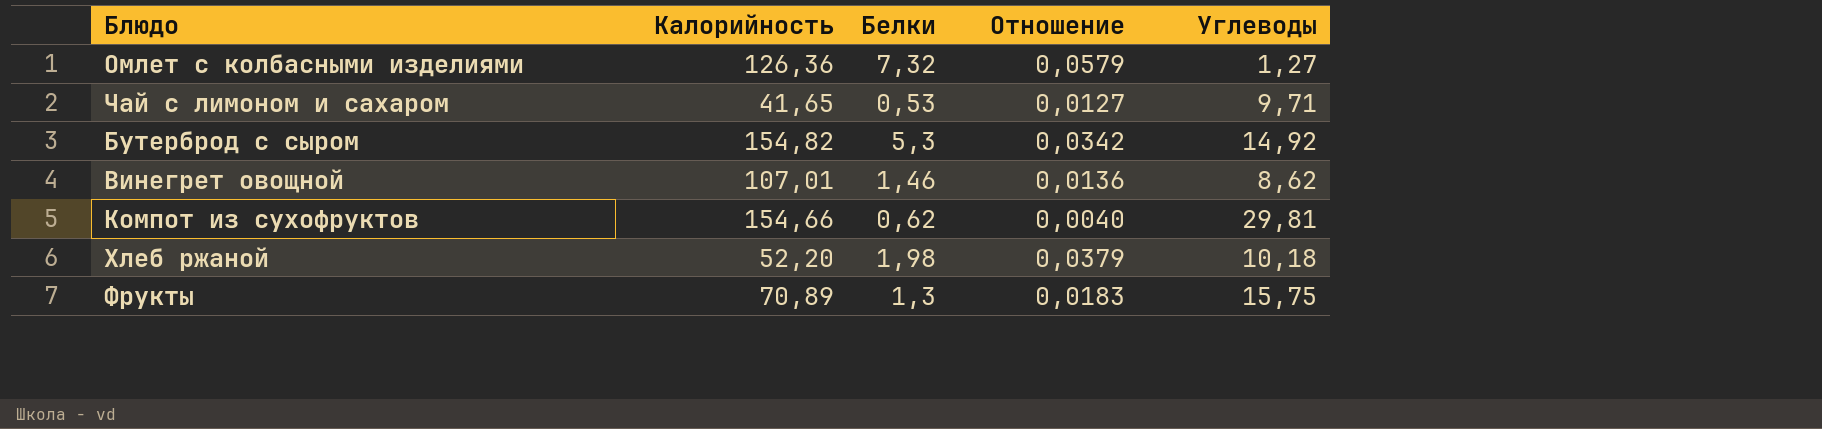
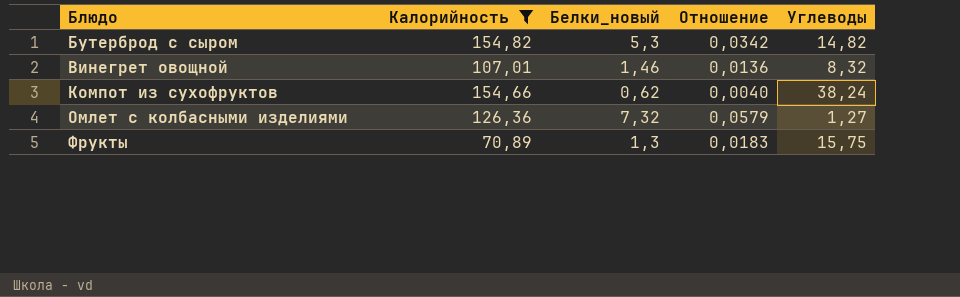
filter: none -> Калорийность >= 70,89
row order: none -> Блюдо ascending
column name: Белки -> Белки_новый
Бутерброд с сыром | Углеводы: 14,92 -> 14,82
Винегрет овощной | Углеводы: 8,62 -> 8,32
Компот из сухофруктов | Углеводы: 29,81 -> 38,24

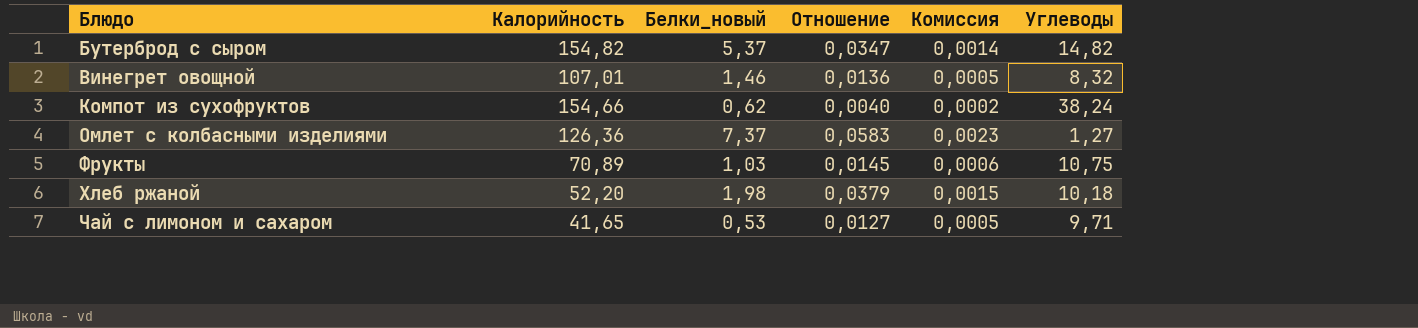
filter: Калорийность >= 70,89 -> none
column Комиссия | formula: none -> [Отношение] * 0,04
Бутерброд с сыром | Белки_новый: 5,3 -> 5,37
Бутерброд с сыром | Отношение: 0,0342 -> 0,0347
Омлет с колбасными изделиями | Белки_новый: 7,32 -> 7,37
Омлет с колбасными изделиями | Отношение: 0,0579 -> 0,0583
Фрукты | Белки_новый: 1,3 -> 1,03
Фрукты | Отношение: 0,0183 -> 0,0145
Фрукты | Углеводы: 15,75 -> 10,75

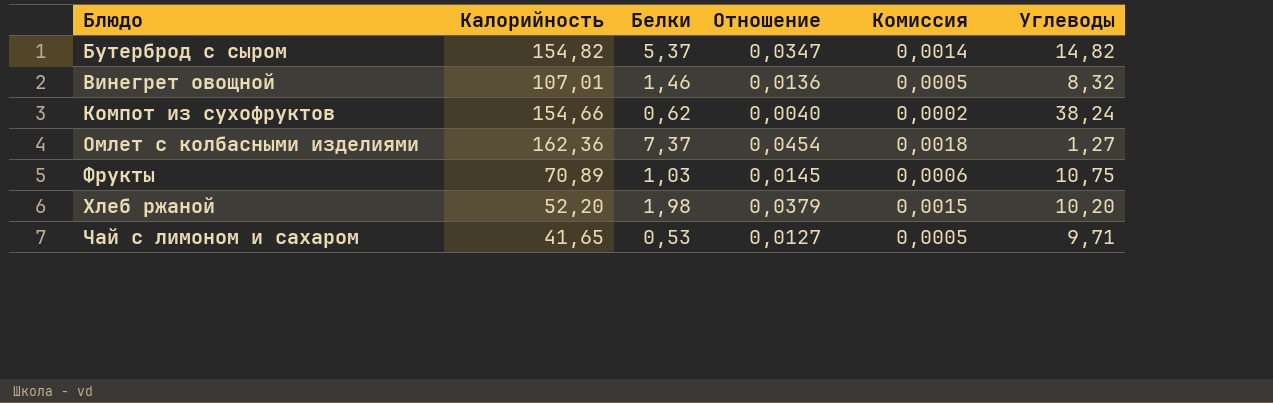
column name: Белки_новый -> Белки
Омлет с колбасными изделиями | Калорийность: 126,36 -> 162,36
Омлет с колбасными изделиями | Отношение: 0,0583 -> 0,0454
Омлет с колбасными изделиями | Комиссия: 0,0023 -> 0,0018
Хлеб ржаной | Углеводы: 10,18 -> 10,20

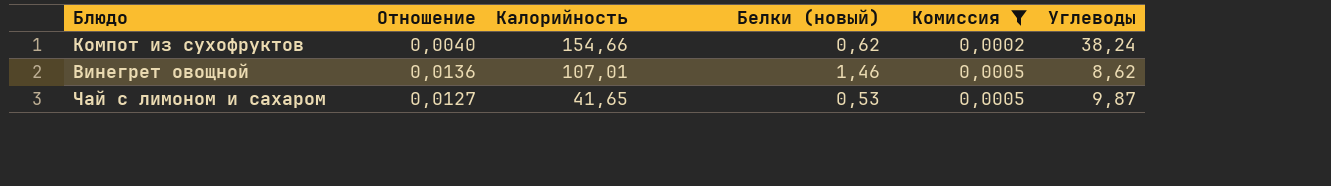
filter: none -> Комиссия <= 0,0005
row order: Блюдо ascending -> Калорийность descending
column Отношение | position: 4 -> 2
column name: Белки -> Белки (новый)
Винегрет овощной | Углеводы: 8,32 -> 8,62
Чай с лимоном и сахаром | Углеводы: 9,71 -> 9,87

